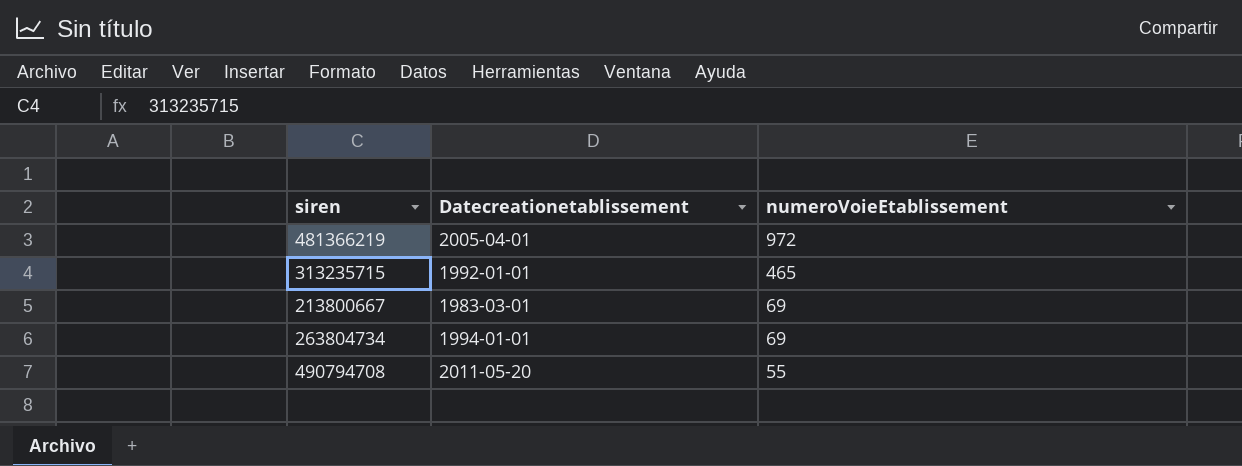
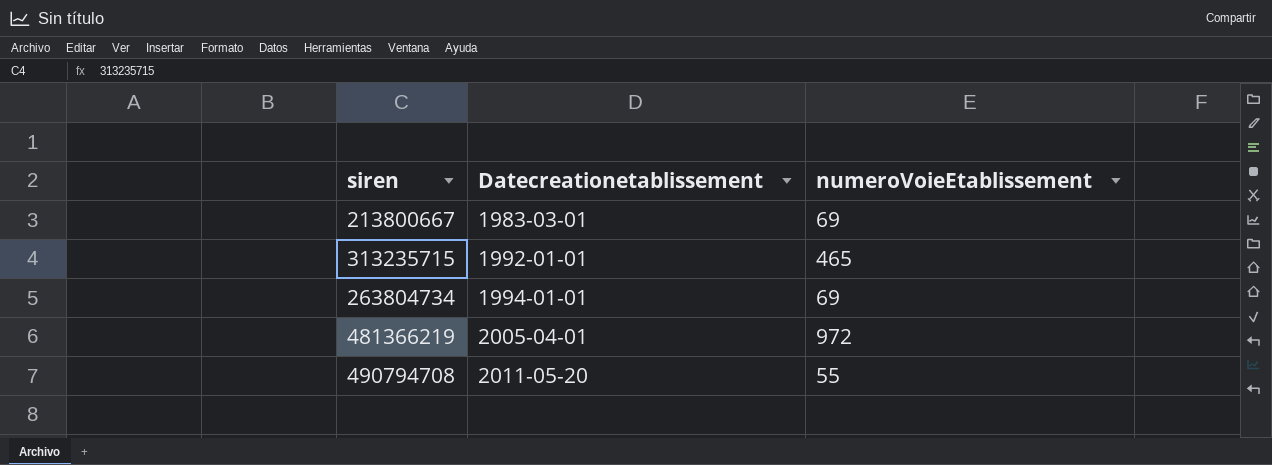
row order: numeroVoieEtablissement descending -> Datecreationetablissement ascending

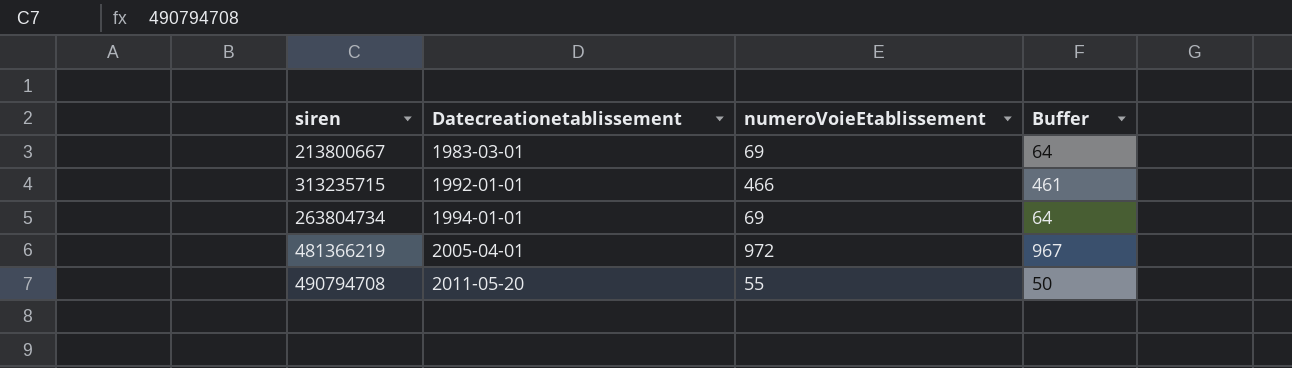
column Buffer | formula: none -> [numeroVoieEtablissement] - 5
313235715 | numeroVoieEtablissement: 465 -> 466

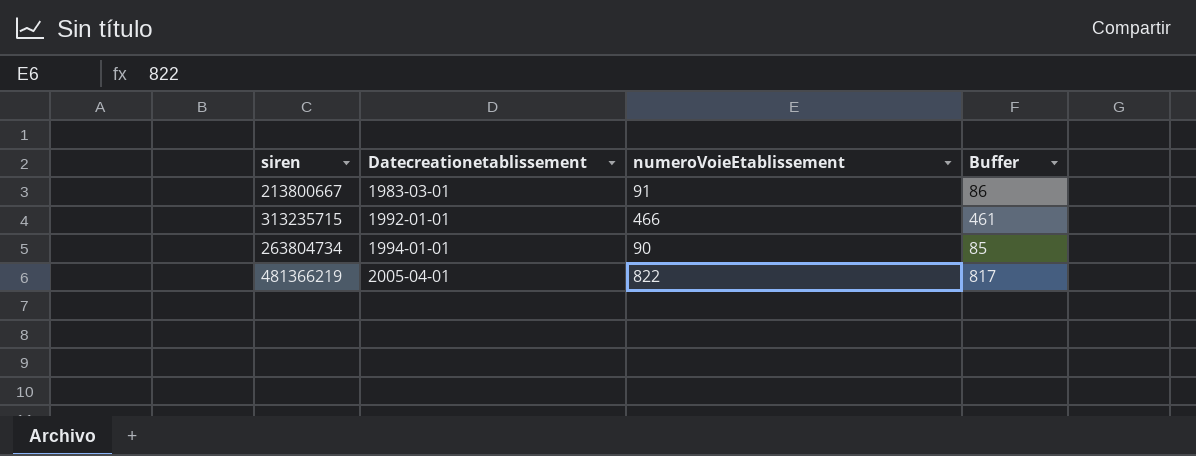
row 490794708: 2011-05-20 | 55 | 50 -> none
213800667 | numeroVoieEtablissement: 69 -> 91
213800667 | Buffer: 64 -> 86
263804734 | numeroVoieEtablissement: 69 -> 90
263804734 | Buffer: 64 -> 85
481366219 | numeroVoieEtablissement: 972 -> 822
481366219 | Buffer: 967 -> 817

